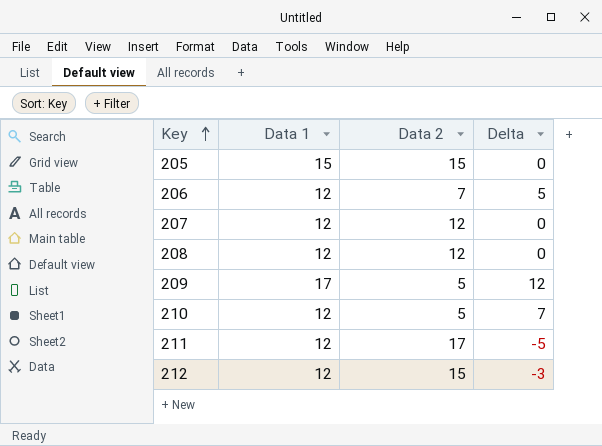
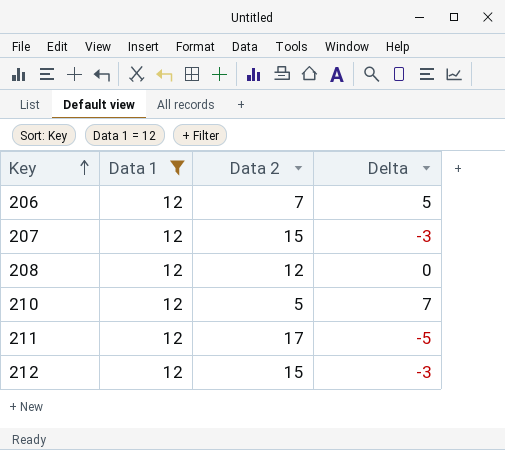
filter: none -> Data 1 = 12
207 | Data 2: 12 -> 15
207 | Delta: 0 -> -3

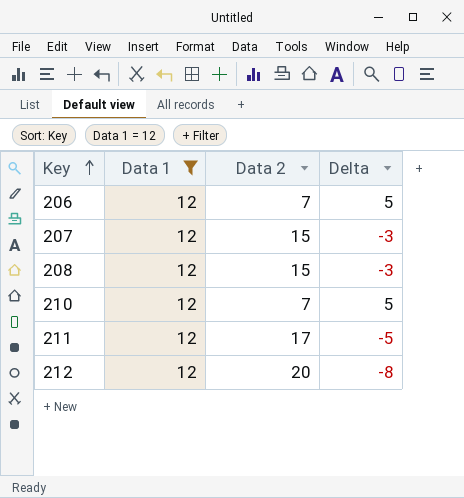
208 | Data 2: 12 -> 15
208 | Delta: 0 -> -3
210 | Data 2: 5 -> 7
210 | Delta: 7 -> 5
212 | Data 2: 15 -> 20
212 | Delta: -3 -> -8

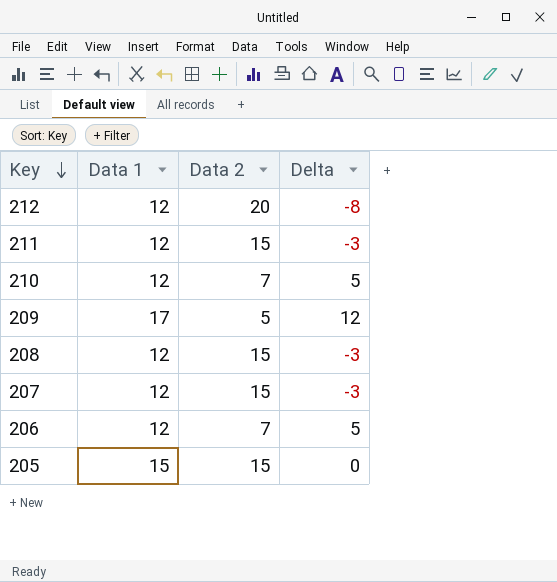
filter: Data 1 = 12 -> none
row order: Key ascending -> Key descending
211 | Data 2: 17 -> 15
211 | Delta: -5 -> -3

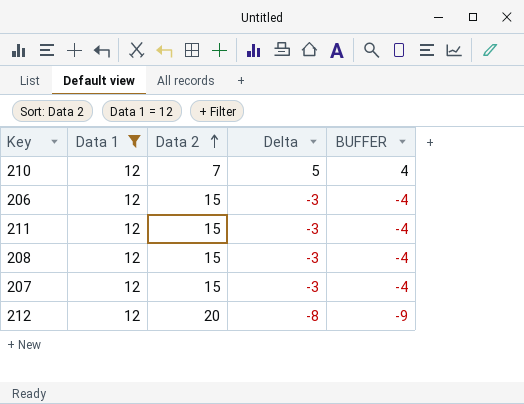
filter: none -> Data 1 = 12
row order: Key descending -> Data 2 ascending
column BUFFER | formula: none -> [Delta] - 1
206 | Data 2: 7 -> 15
206 | Delta: 5 -> -3

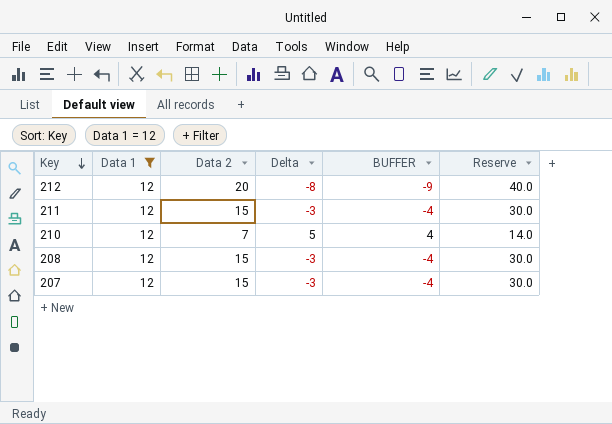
row order: Data 2 ascending -> Key descending
column Reserve | formula: none -> [Data 2] * 2
row 206: 12 | 15 | -3 | -4 -> none

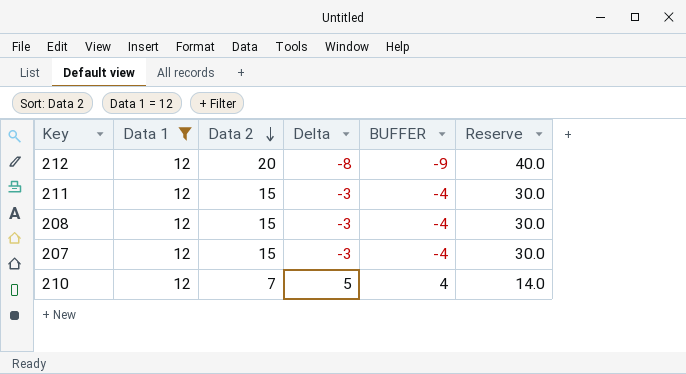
row order: Key descending -> Data 2 descending

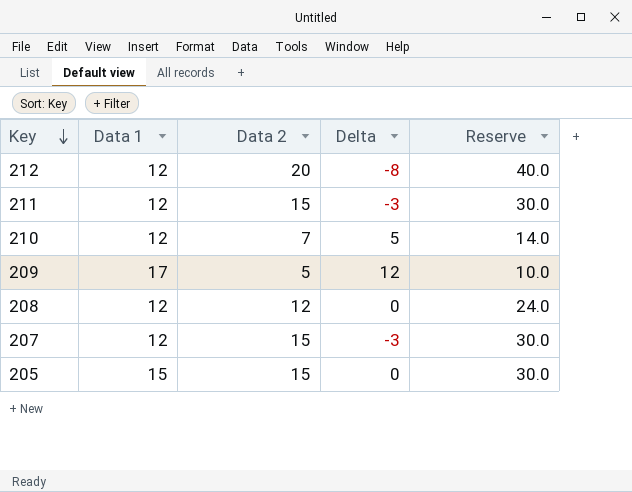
filter: Data 1 = 12 -> none
row order: Data 2 descending -> Key descending
column BUFFER | formula: [Delta] - 1 -> none
208 | Data 2: 15 -> 12
208 | Delta: -3 -> 0
208 | Reserve: 30.0 -> 24.0

